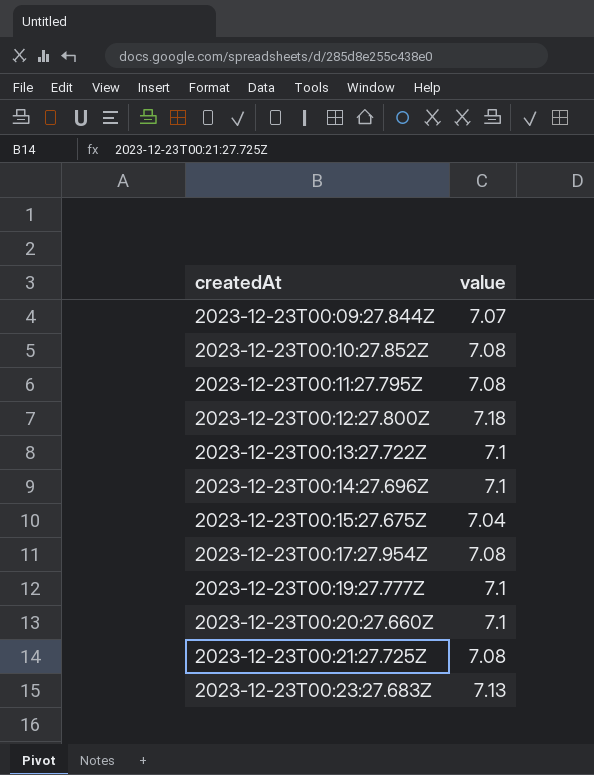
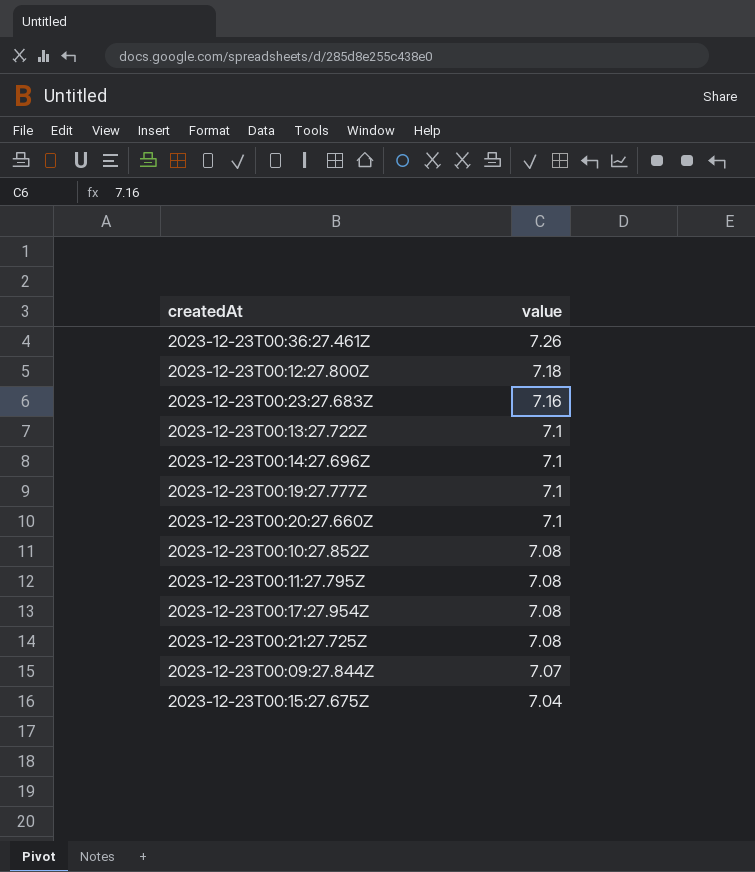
row order: createdAt ascending -> value descending
row 2023-12-23T00:36:27.461Z: none -> 7.26
2023-12-23T00:23:27.683Z | value: 7.13 -> 7.16

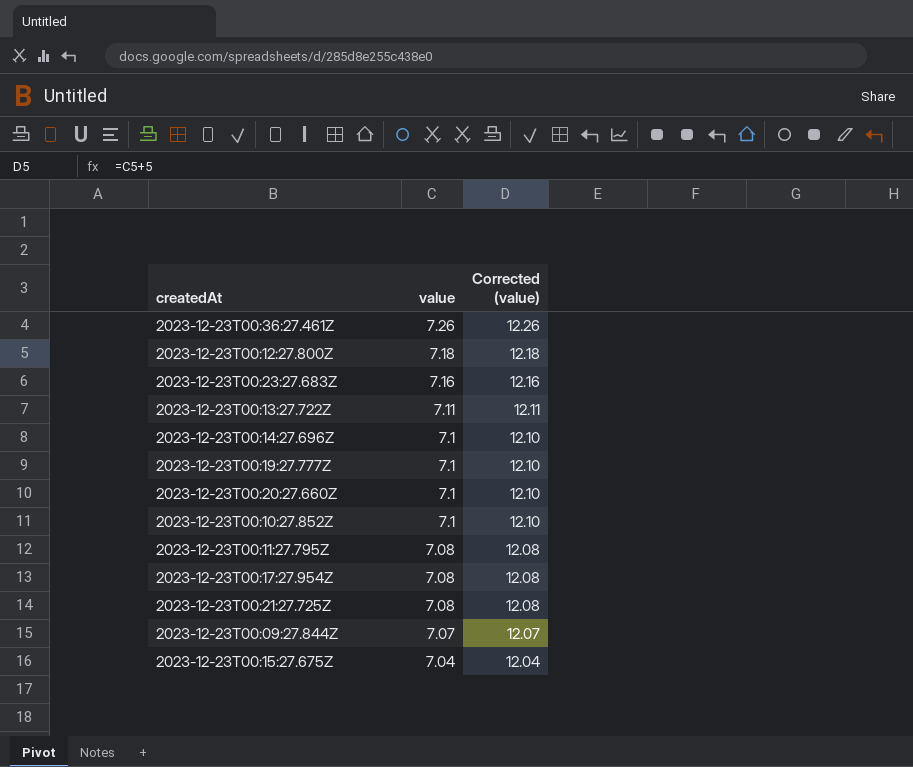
column Corrected (value) | formula: none -> [value] + 5
2023-12-23T00:13:27.722Z | value: 7.1 -> 7.11
2023-12-23T00:10:27.852Z | value: 7.08 -> 7.1

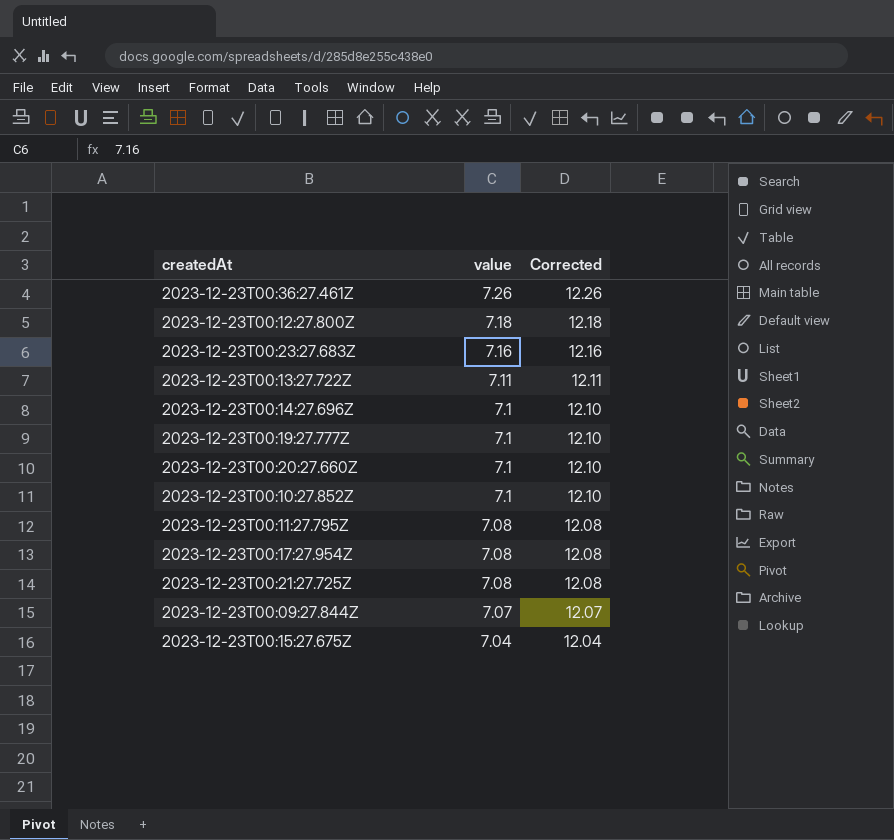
column name: Corrected (value) -> Corrected

